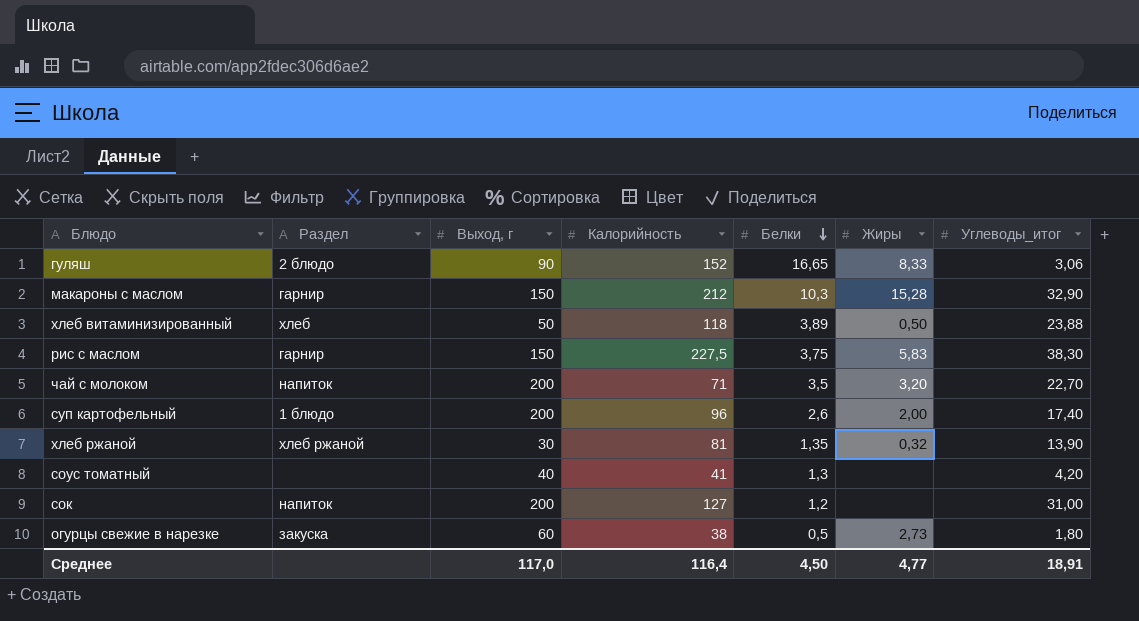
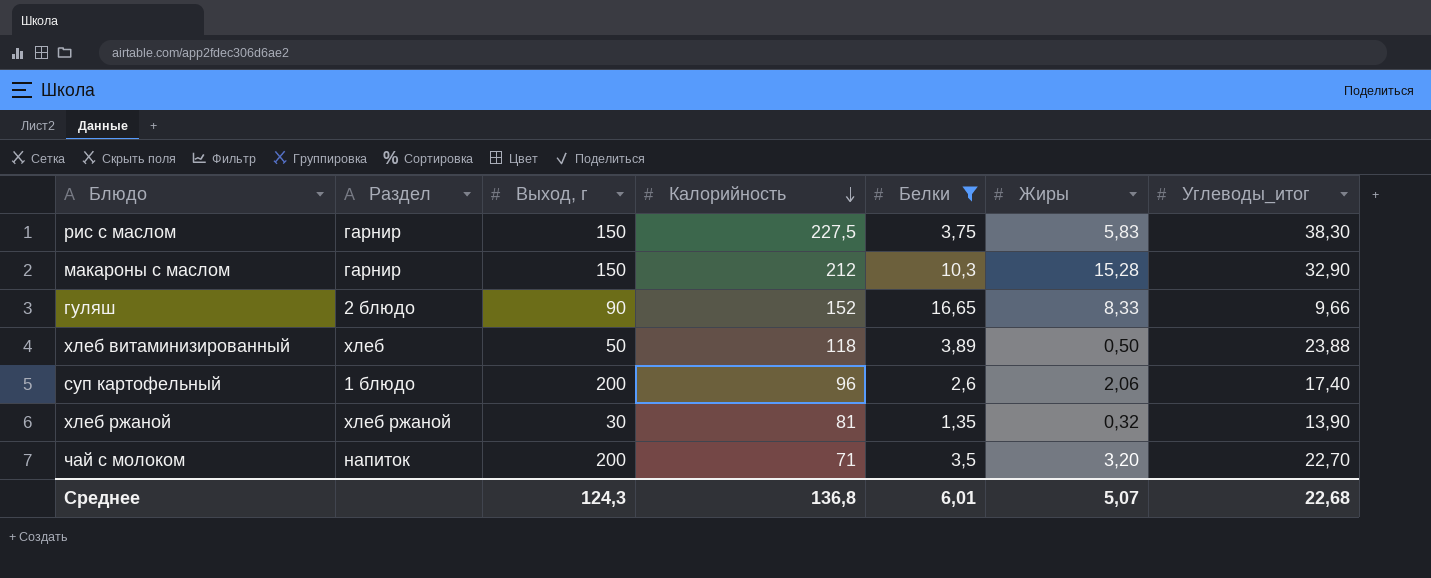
filter: none -> Белки >= 1,35
row order: Белки descending -> Калорийность descending
гуляш | Углеводы_итог: 3,06 -> 9,66
суп картофельный | Жиры: 2,00 -> 2,06
Среднее | Выход, г: 117,0 -> 124,3
Среднее | Калорийность: 116,4 -> 136,8
Среднее | Белки: 4,50 -> 6,01
Среднее | Жиры: 4,77 -> 5,07
Среднее | Углеводы_итог: 18,91 -> 22,68

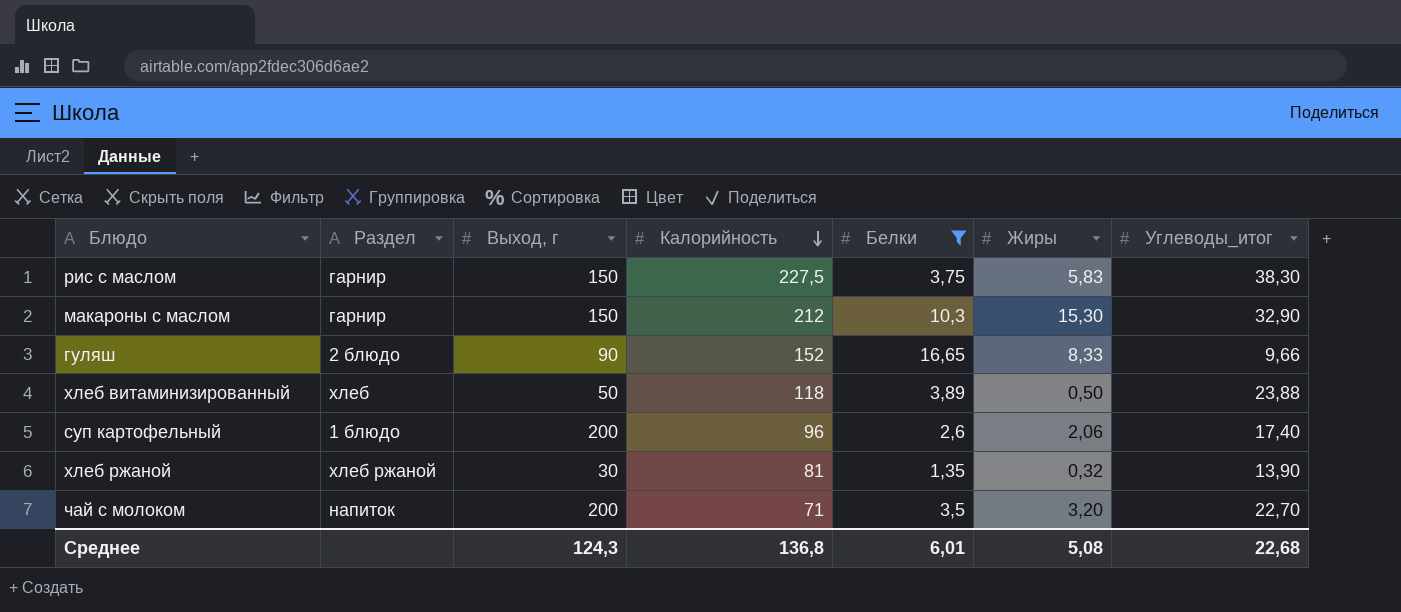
макароны с маслом | Жиры: 15,28 -> 15,30
Среднее | Жиры: 5,07 -> 5,08

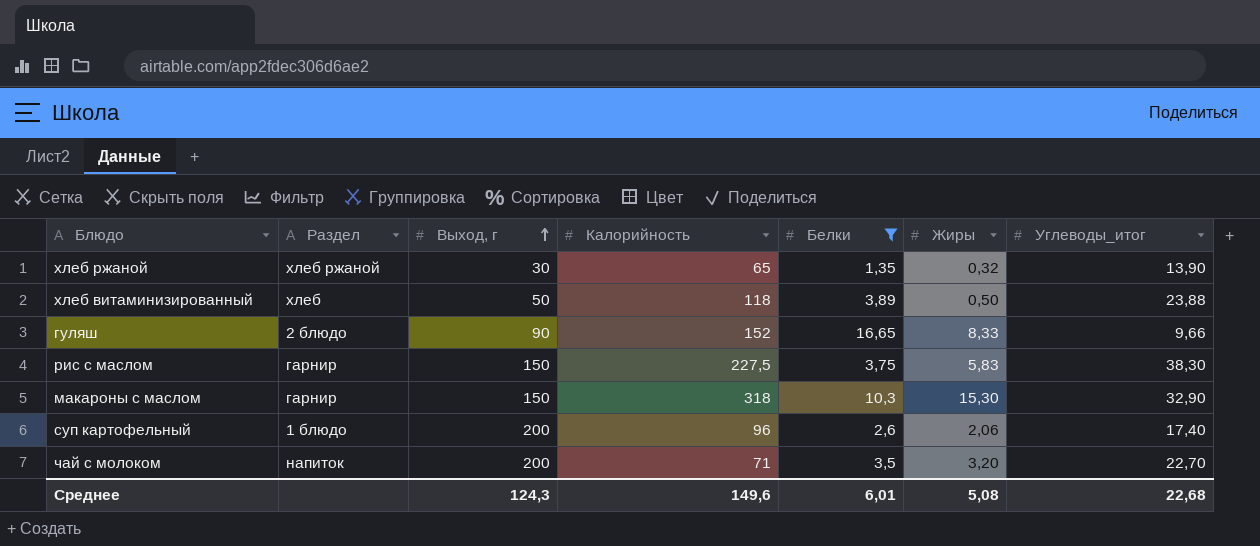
row order: Калорийность descending -> Выход, г ascending
хлеб ржаной | Калорийность: 81 -> 65
макароны с маслом | Калорийность: 212 -> 318
Среднее | Калорийность: 136,8 -> 149,6

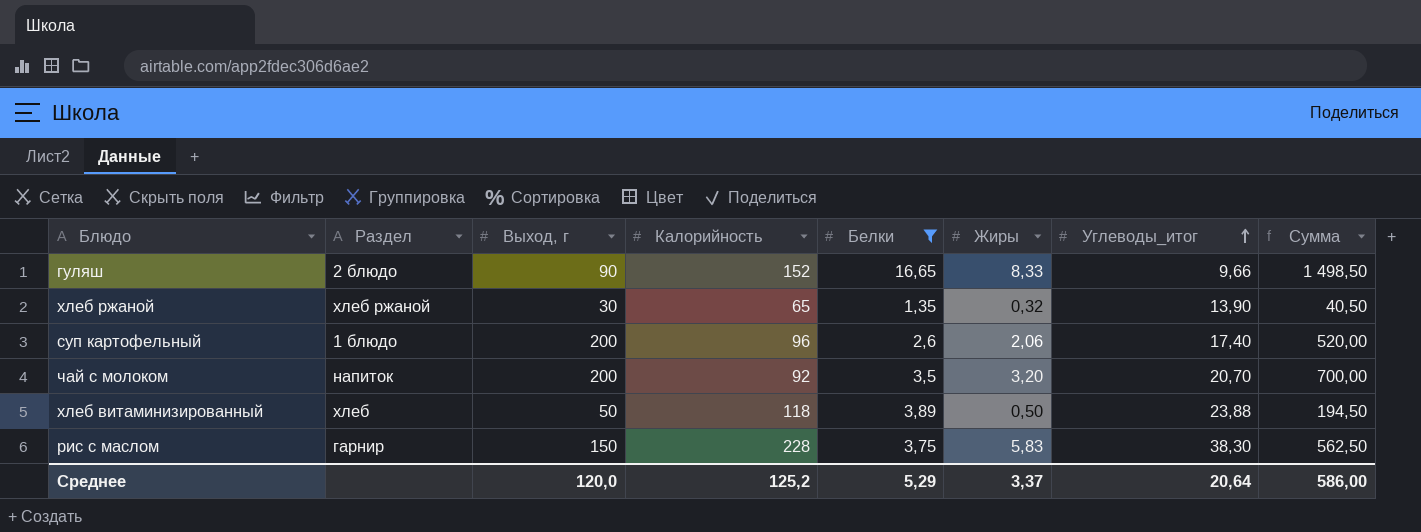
row order: Выход, г ascending -> Углеводы_итог ascending
column Сумма | formula: none -> [Выход, г] * [Белки]
row макароны с маслом: гарнир | 150 | 318 | 10,3 | 15,30 | 32,90 -> none
чай с молоком | Калорийность: 71 -> 92
чай с молоком | Углеводы_итог: 22,70 -> 20,70
рис с маслом | Калорийность: 227,5 -> 228
Среднее | Выход, г: 124,3 -> 120,0
Среднее | Калорийность: 149,6 -> 125,2
Среднее | Белки: 6,01 -> 5,29
Среднее | Жиры: 5,08 -> 3,37
Среднее | Углеводы_итог: 22,68 -> 20,64

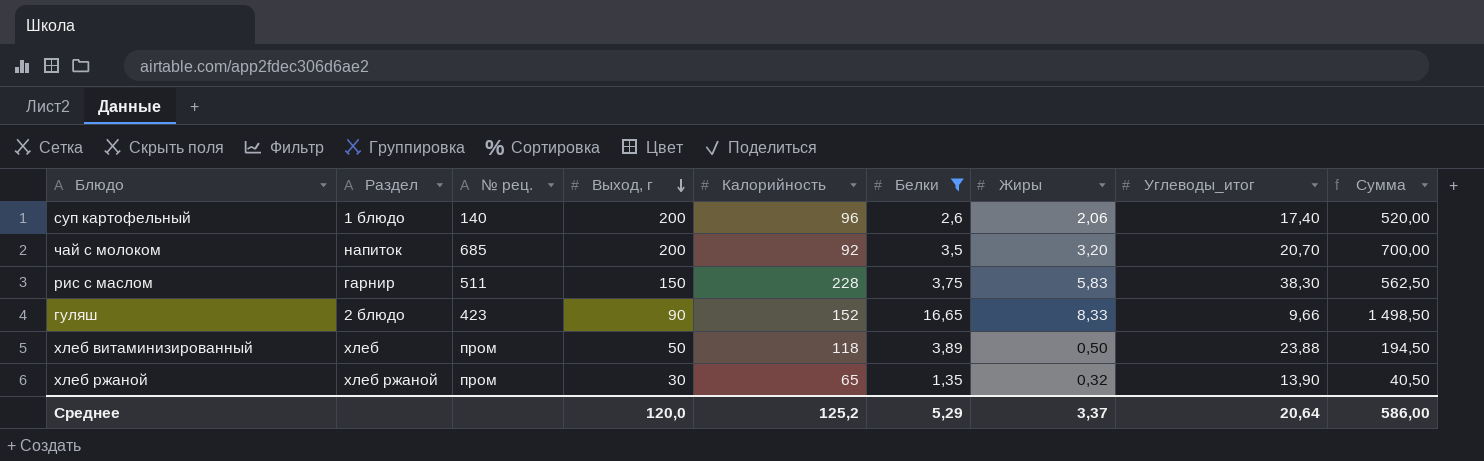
row order: Углеводы_итог ascending -> Выход, г descending
column № рец. | position: none -> 3

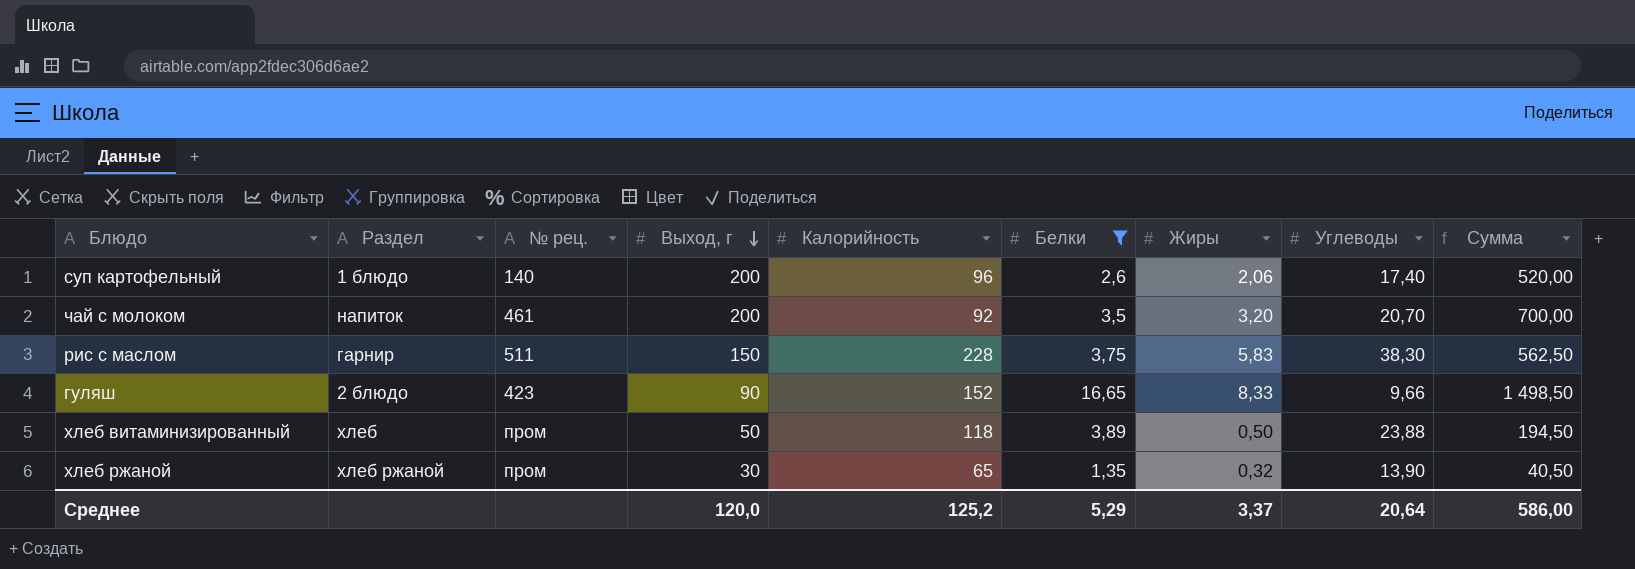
column name: Углеводы_итог -> Углеводы
чай с молоком | № рец.: 685 -> 461

